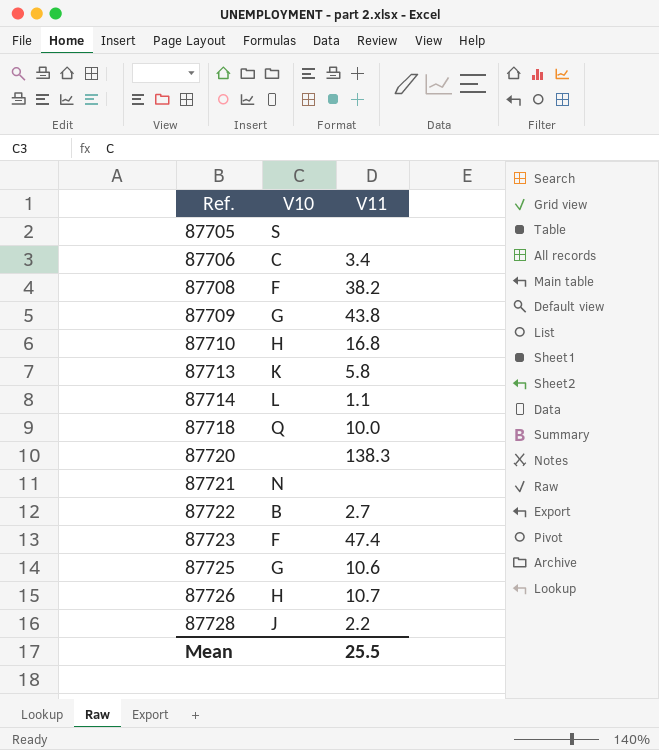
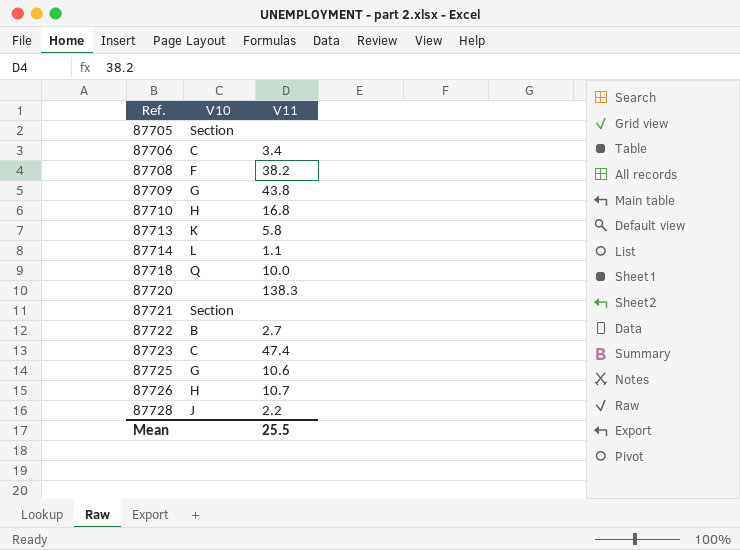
87705 | V10: S -> Section
87721 | V10: N -> Section
87723 | V10: F -> C

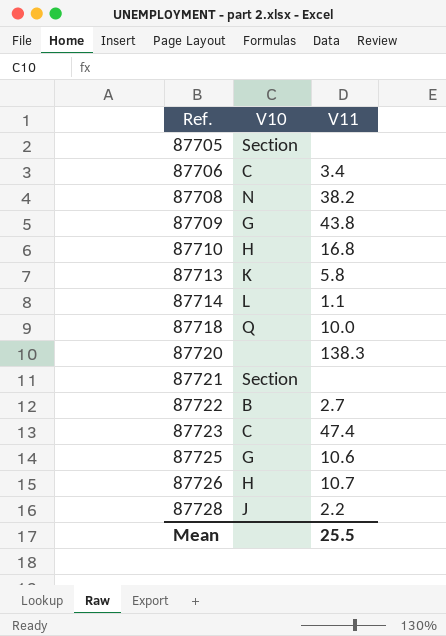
87708 | V10: F -> N

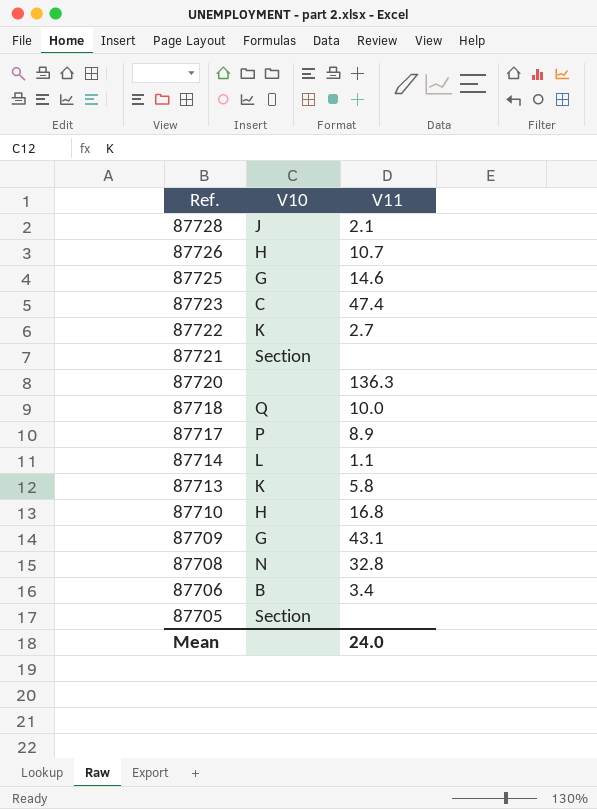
row order: Ref. ascending -> Ref. descending
87728 | V11: 2.2 -> 2.1
87725 | V11: 10.6 -> 14.6
87722 | V10: B -> K
87720 | V11: 138.3 -> 136.3
row 87717: none -> P | 8.9
87709 | V11: 43.8 -> 43.1
87708 | V11: 38.2 -> 32.8
87706 | V10: C -> B
Mean | V11: 25.5 -> 24.0

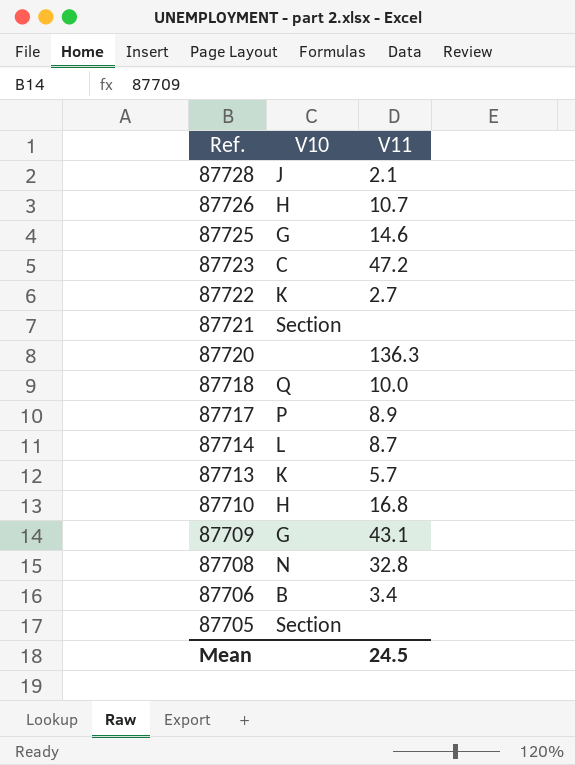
87723 | V11: 47.4 -> 47.2
87714 | V11: 1.1 -> 8.7
87713 | V11: 5.8 -> 5.7
Mean | V11: 24.0 -> 24.5

